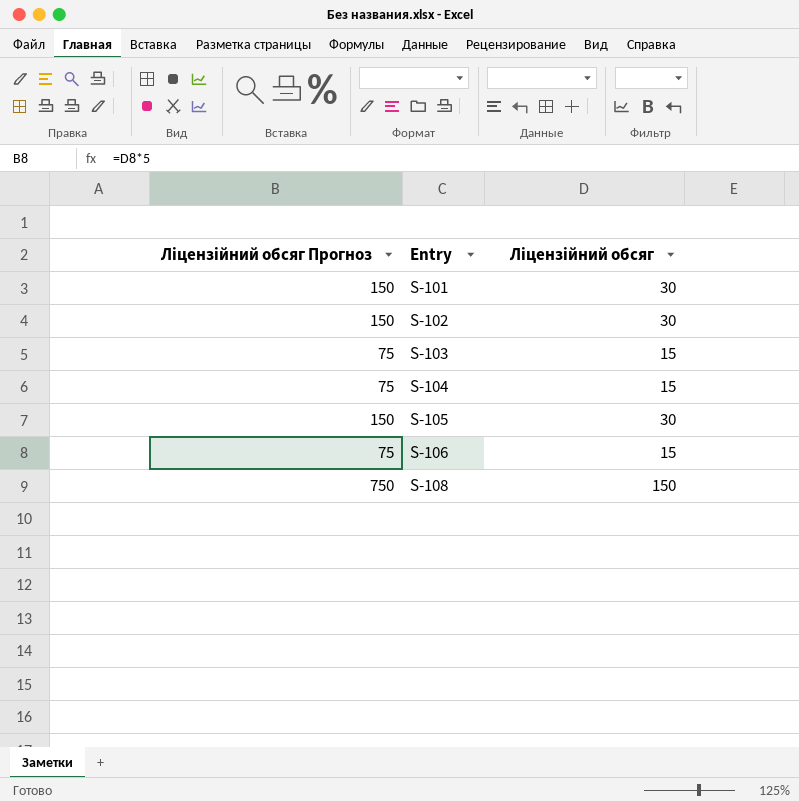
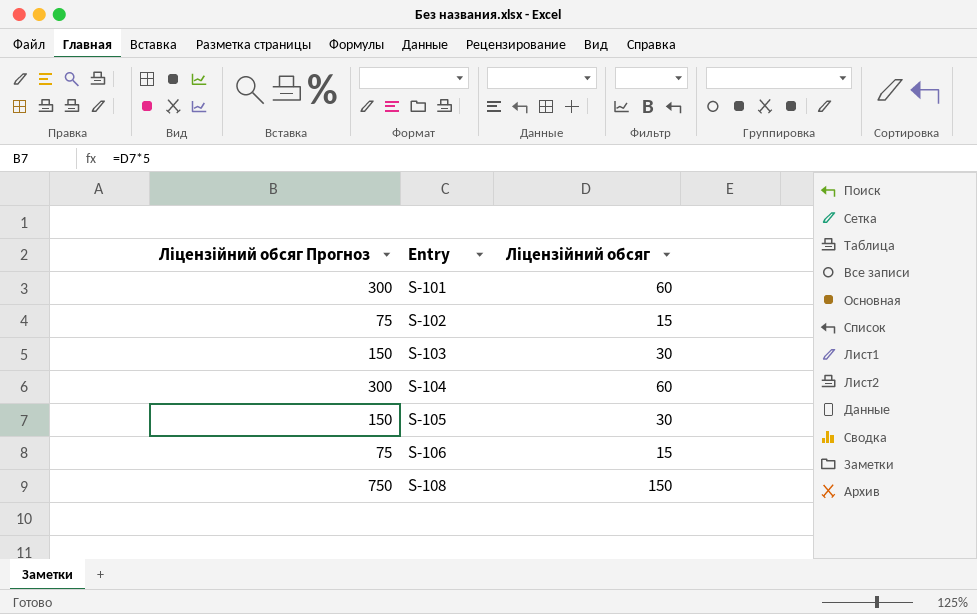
S-101 | Ліцензійний обсяг Прогноз: 150 -> 300
S-101 | Ліцензійний обсяг: 30 -> 60
S-102 | Ліцензійний обсяг Прогноз: 150 -> 75
S-102 | Ліцензійний обсяг: 30 -> 15
S-103 | Ліцензійний обсяг Прогноз: 75 -> 150
S-103 | Ліцензійний обсяг: 15 -> 30
S-104 | Ліцензійний обсяг Прогноз: 75 -> 300
S-104 | Ліцензійний обсяг: 15 -> 60

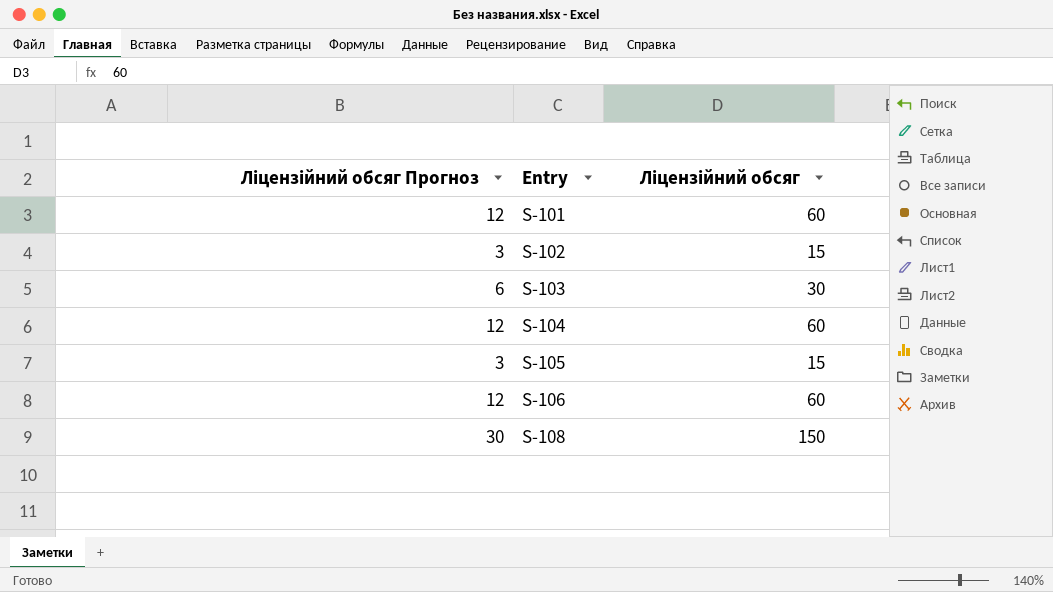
column Ліцензійний обсяг Прогноз | formula: [Ліцензійний обсяг] * 5 -> [Ліцензійний обсяг] * 0,2
S-105 | Ліцензійний обсяг: 30 -> 15
S-106 | Ліцензійний обсяг: 15 -> 60

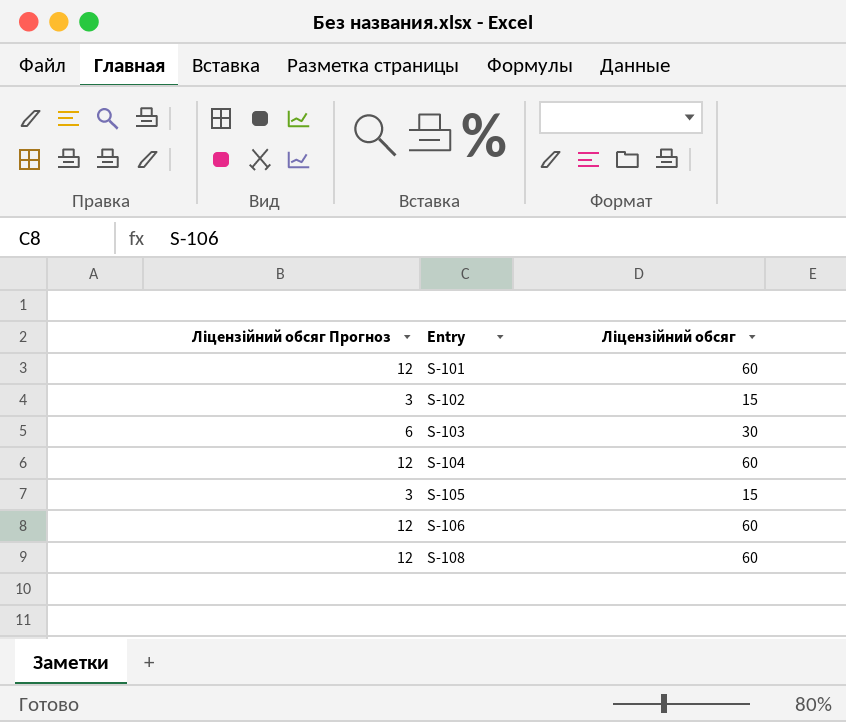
S-108 | Ліцензійний обсяг Прогноз: 30 -> 12
S-108 | Ліцензійний обсяг: 150 -> 60

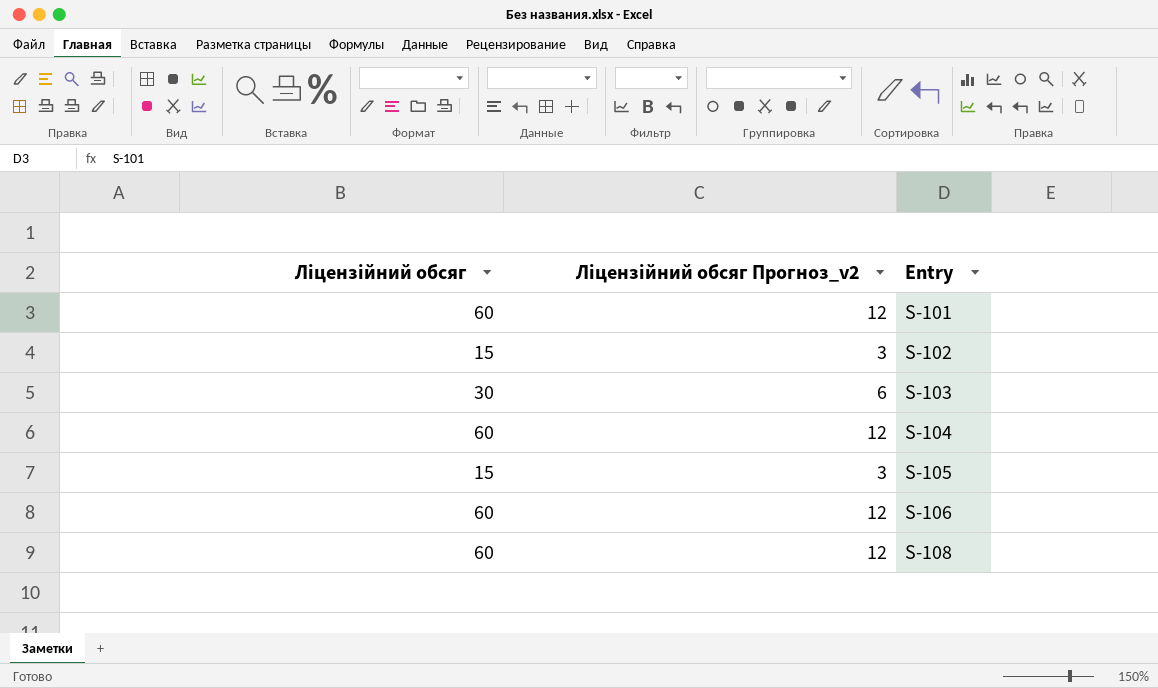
column Ліцензійний обсяг | position: 3 -> 1
column name: Ліцензійний обсяг Прогноз -> Ліцензійний обсяг Прогноз_v2

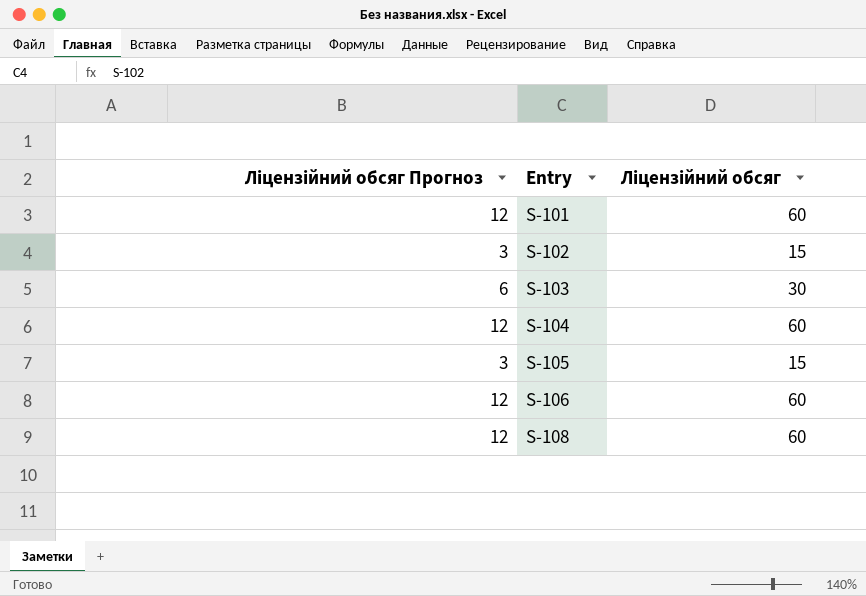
column name: Ліцензійний обсяг Прогноз_v2 -> Ліцензійний обсяг Прогноз
column Ліцензійний обсяг | position: 1 -> 3

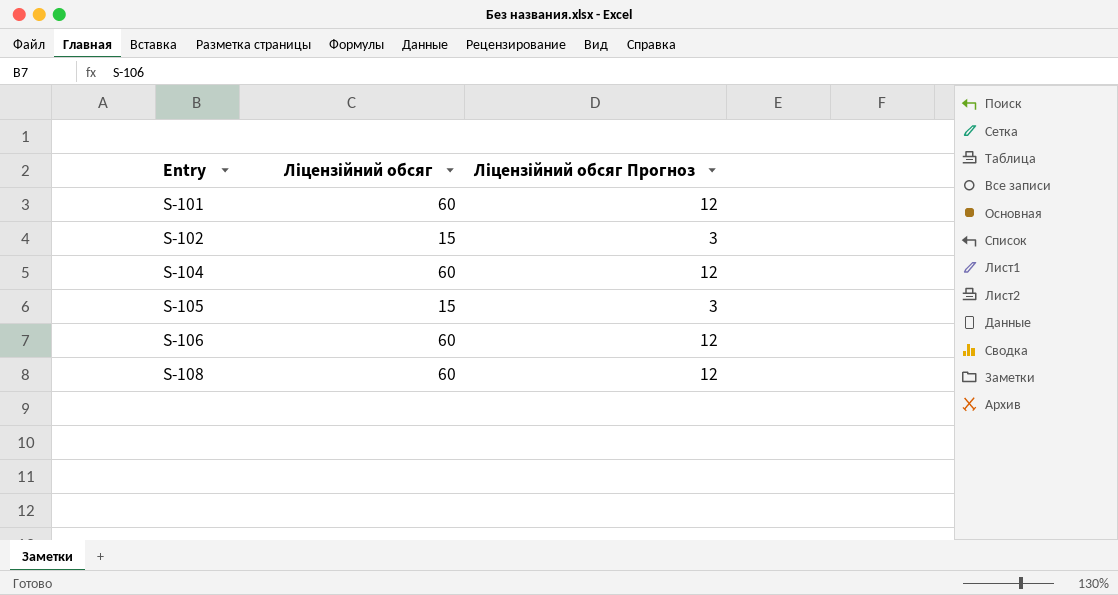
column Ліцензійний обсяг Прогноз | position: 1 -> 3
row S-103: 6 | 30 -> none

